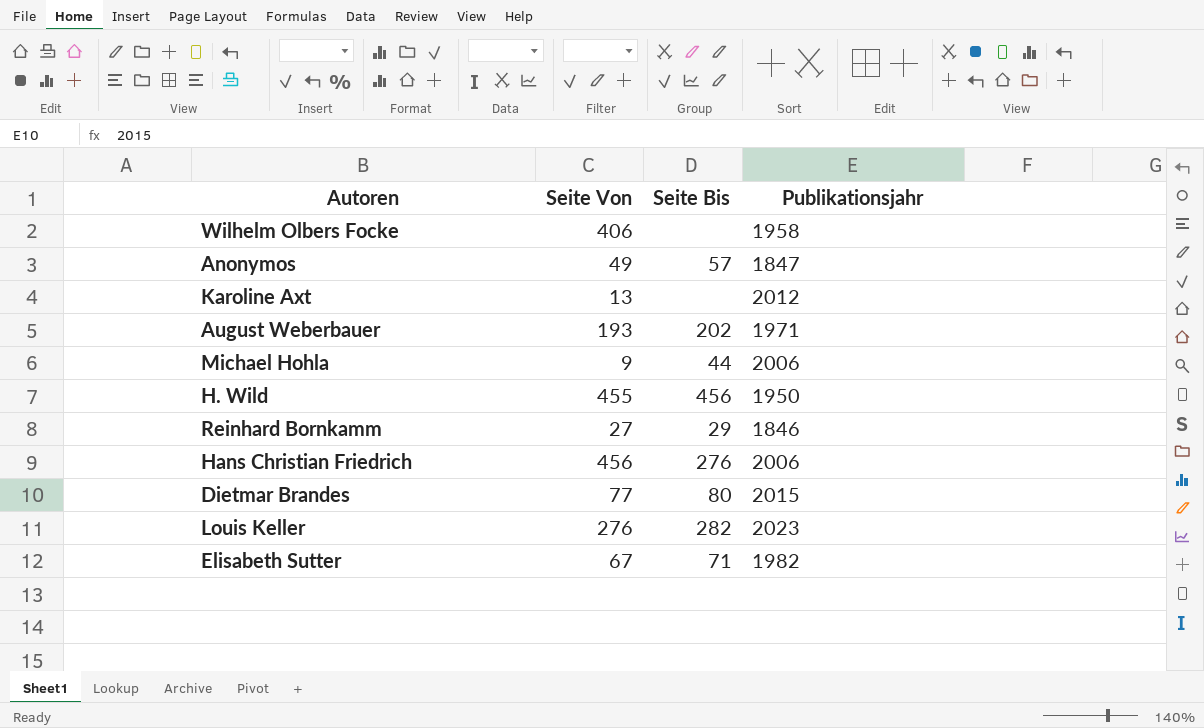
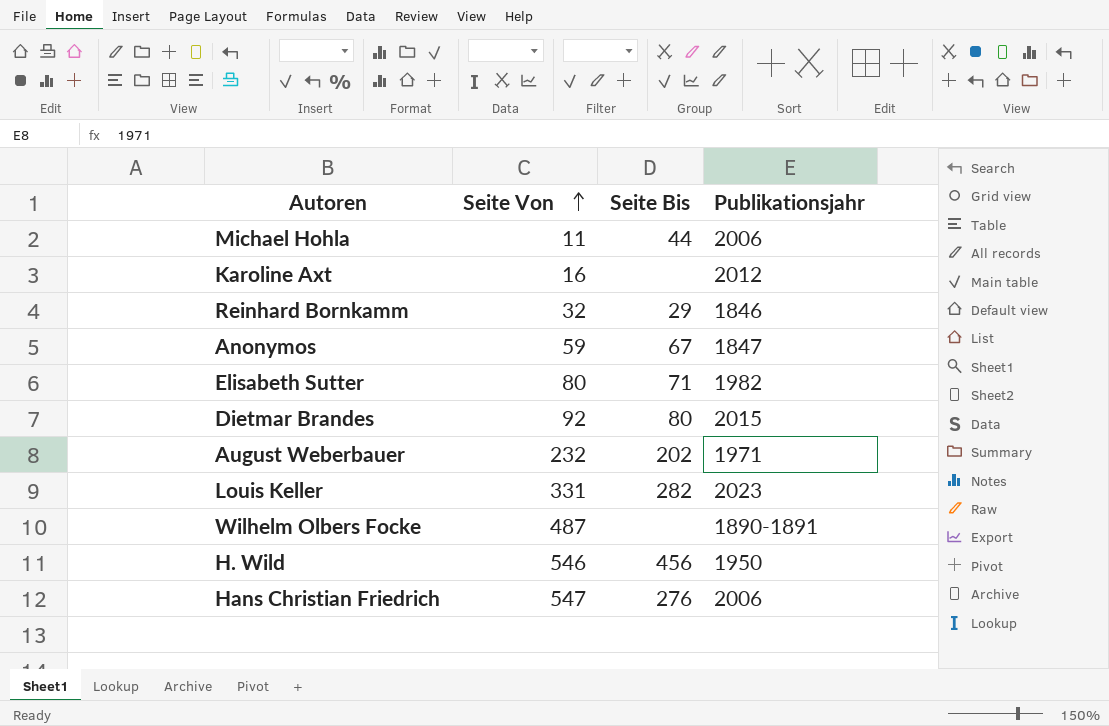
row order: none -> Seite Von ascending
Michael Hohla | Seite Von: 9 -> 11
Karoline Axt | Seite Von: 13 -> 16
Reinhard Bornkamm | Seite Von: 27 -> 32
Anonymos | Seite Von: 49 -> 59
Anonymos | Seite Bis: 57 -> 67
Elisabeth Sutter | Seite Von: 67 -> 80
Dietmar Brandes | Seite Von: 77 -> 92
August Weberbauer | Seite Von: 193 -> 232
Louis Keller | Seite Von: 276 -> 331
Wilhelm Olbers Focke | Seite Von: 406 -> 487
Wilhelm Olbers Focke | Publikationsjahr: 1958 -> 1890-1891
H. Wild | Seite Von: 455 -> 546
Hans Christian Friedrich | Seite Von: 456 -> 547

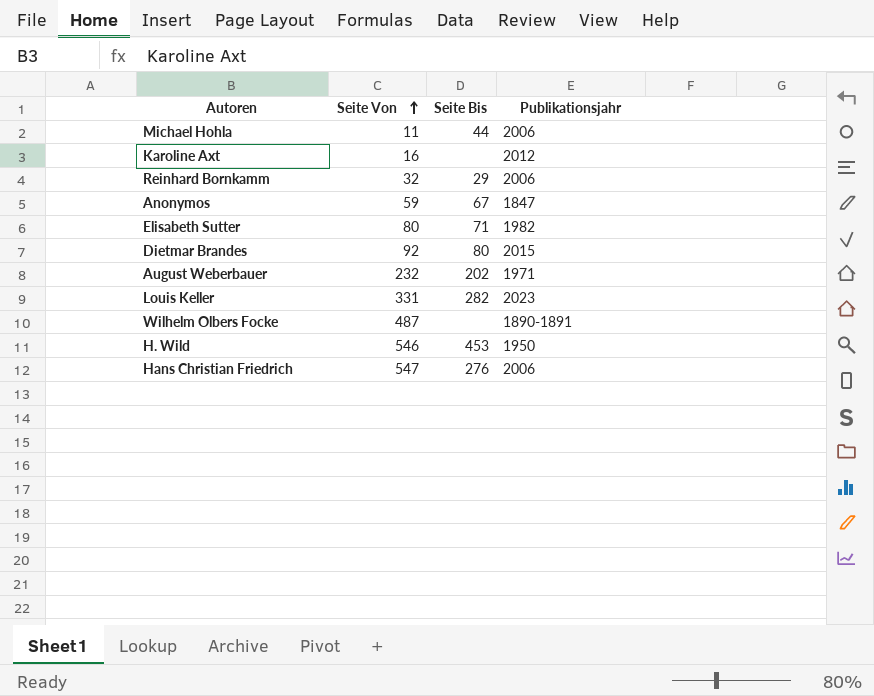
Reinhard Bornkamm | Publikationsjahr: 1846 -> 2006
H. Wild | Seite Bis: 456 -> 453

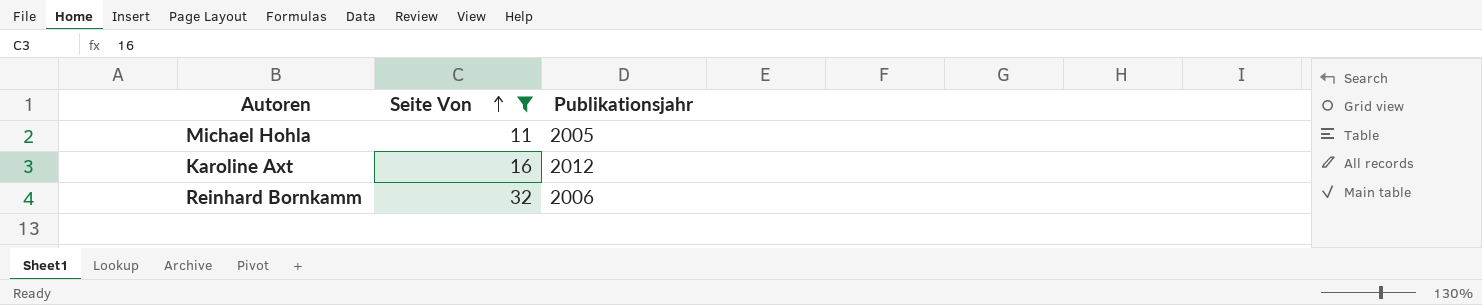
filter: none -> Seite Von <= 32
column Seite Bis | position: 3 -> none
Michael Hohla | Publikationsjahr: 2006 -> 2005

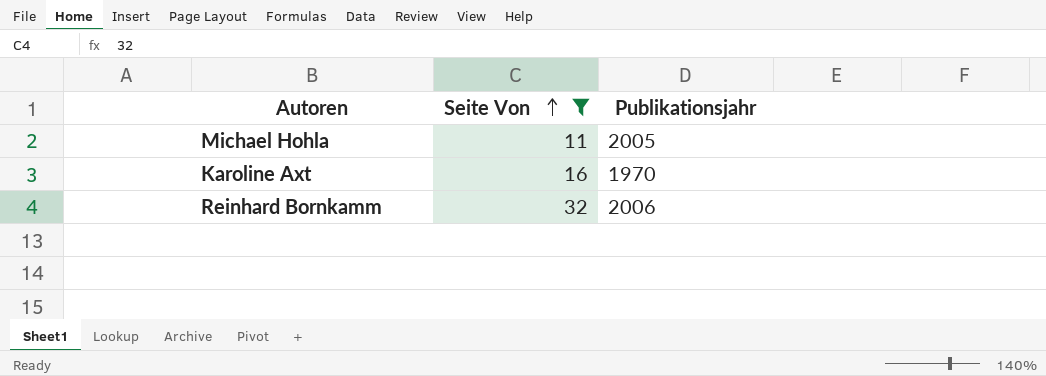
Karoline Axt | Publikationsjahr: 2012 -> 1970

